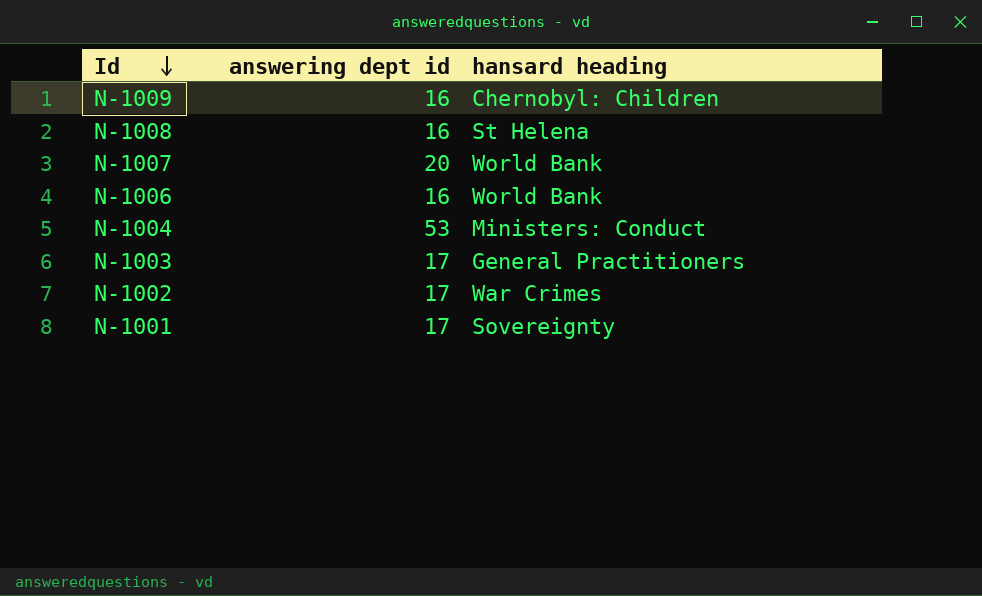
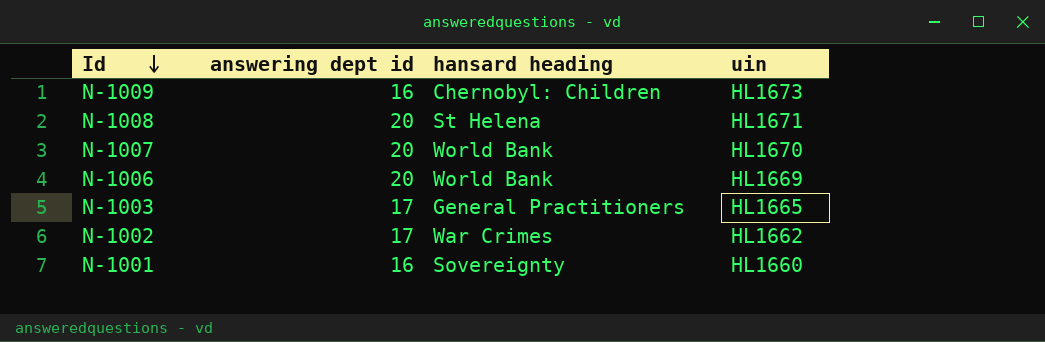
column uin | position: none -> 4
row N-1004: 53 | Ministers: Conduct -> none
N-1008 | answering dept id: 16 -> 20
N-1006 | answering dept id: 16 -> 20
N-1001 | answering dept id: 17 -> 16

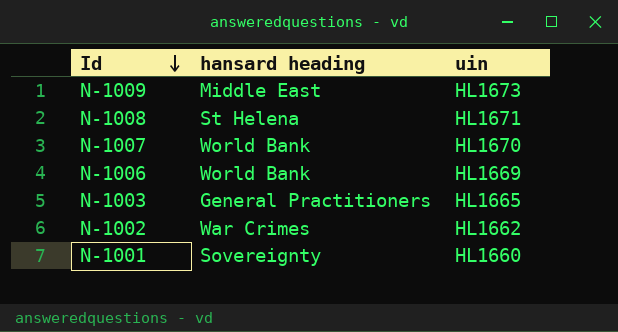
column answering dept id | position: 2 -> none
N-1009 | hansard heading: Chernobyl: Children -> Middle East

